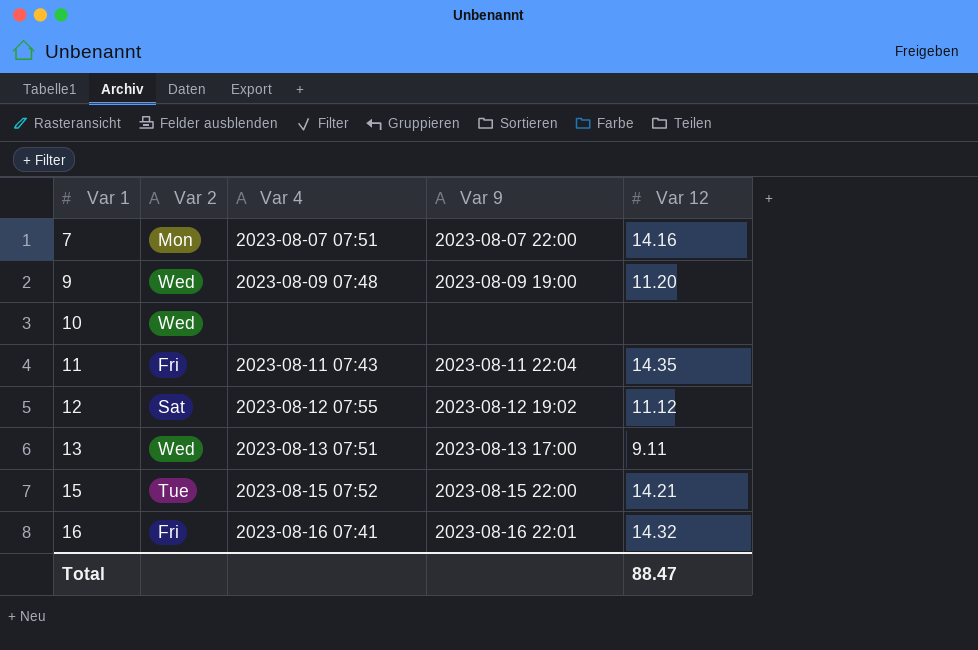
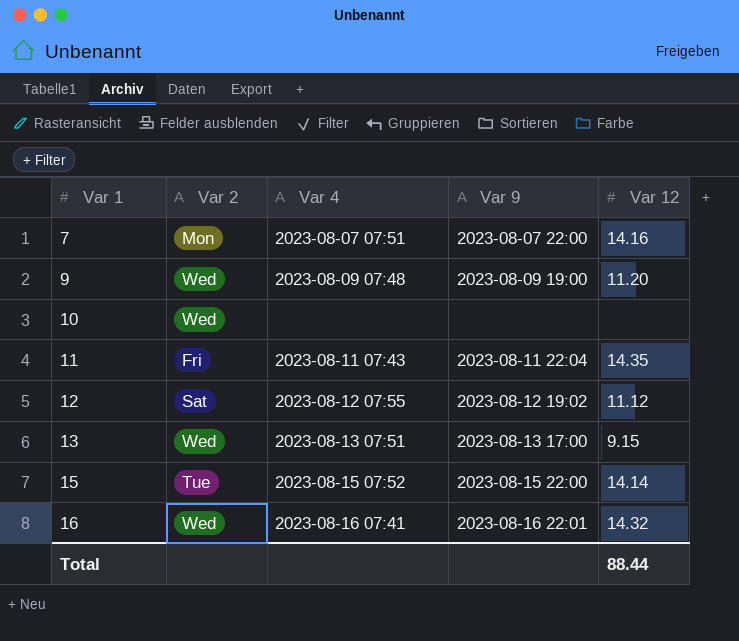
13 | Var 12: 9.11 -> 9.15
15 | Var 12: 14.21 -> 14.14
16 | Var 2: Fri -> Wed
Total | Var 12: 88.47 -> 88.44

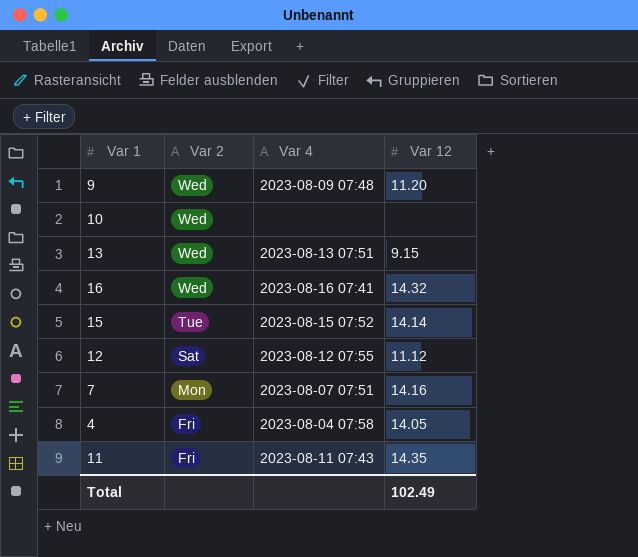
row order: Var 1 ascending -> Var 2 descending
column Var 9 | position: 4 -> none
row 4: none -> Fri | 2023-08-04 07:58 | 14.05
Total | Var 12: 88.44 -> 102.49

